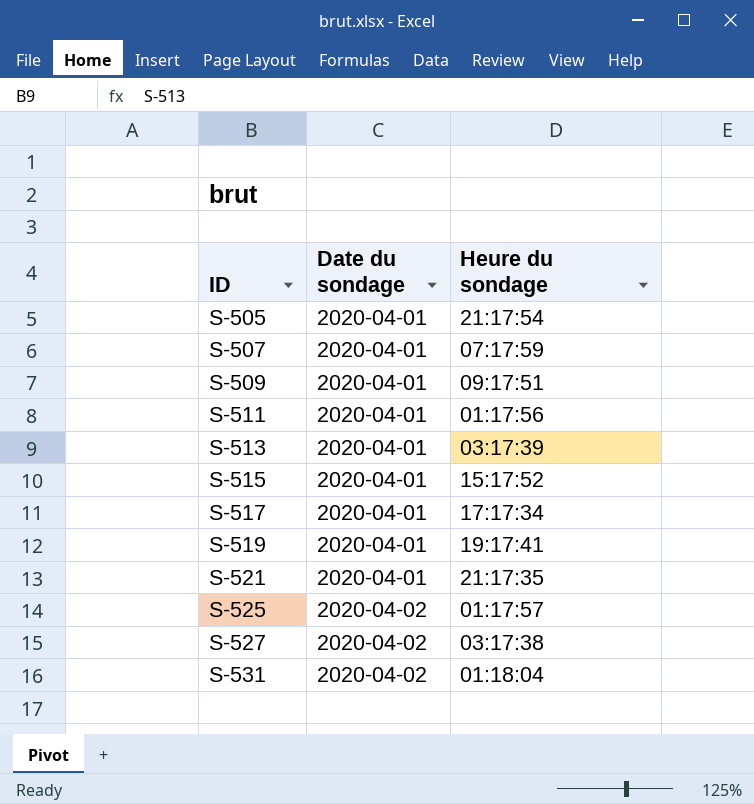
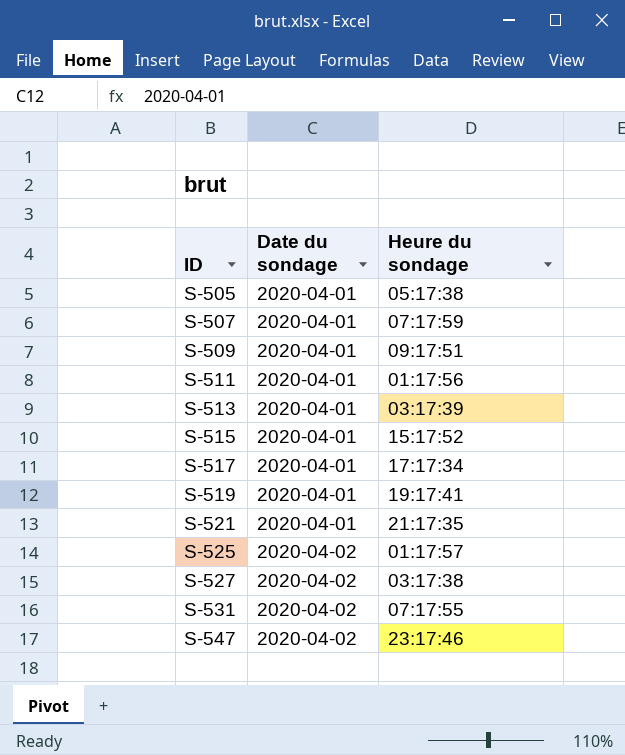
S-505 | Heure du sondage: 21:17:54 -> 05:17:38
S-531 | Heure du sondage: 01:18:04 -> 07:17:55
row S-547: none -> 2020-04-02 | 23:17:46

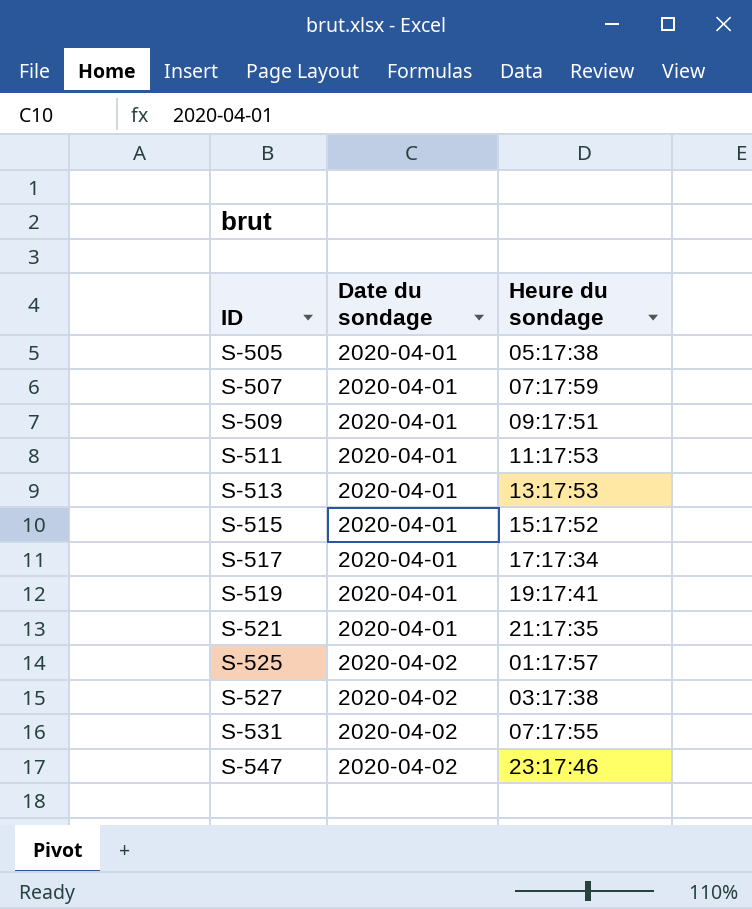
S-511 | Heure du sondage: 01:17:56 -> 11:17:53
S-513 | Heure du sondage: 03:17:39 -> 13:17:53

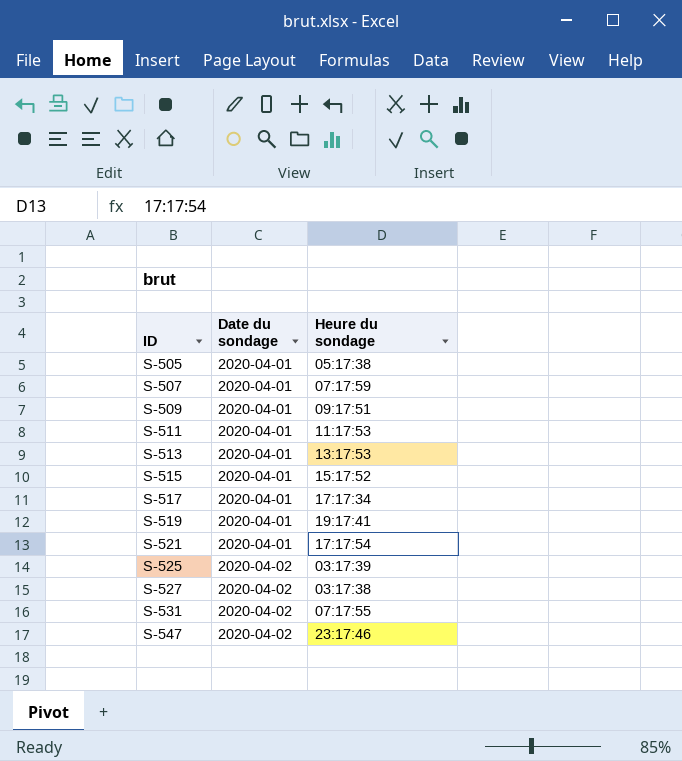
S-521 | Heure du sondage: 21:17:35 -> 17:17:54
S-525 | Heure du sondage: 01:17:57 -> 03:17:39

